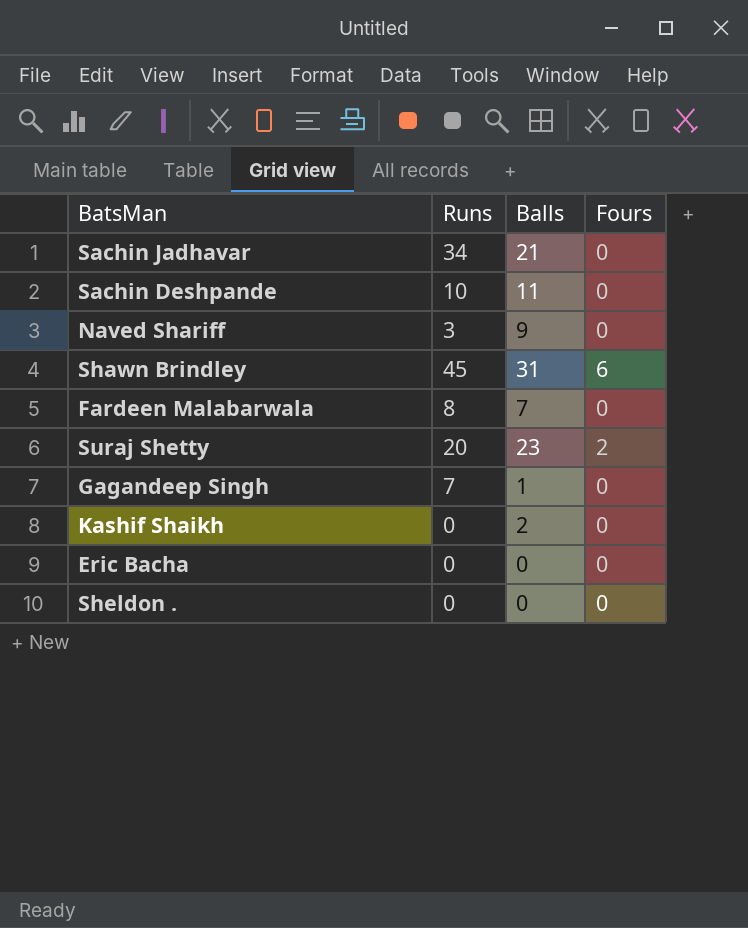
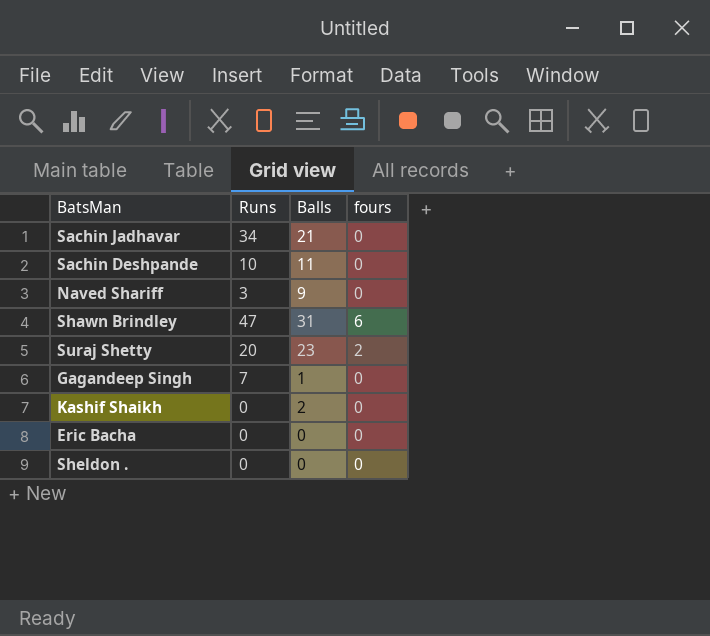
column name: Fours -> fours
row Fardeen Malabarwala: 8 | 7 | 0 -> none
Shawn Brindley | Runs: 45 -> 47

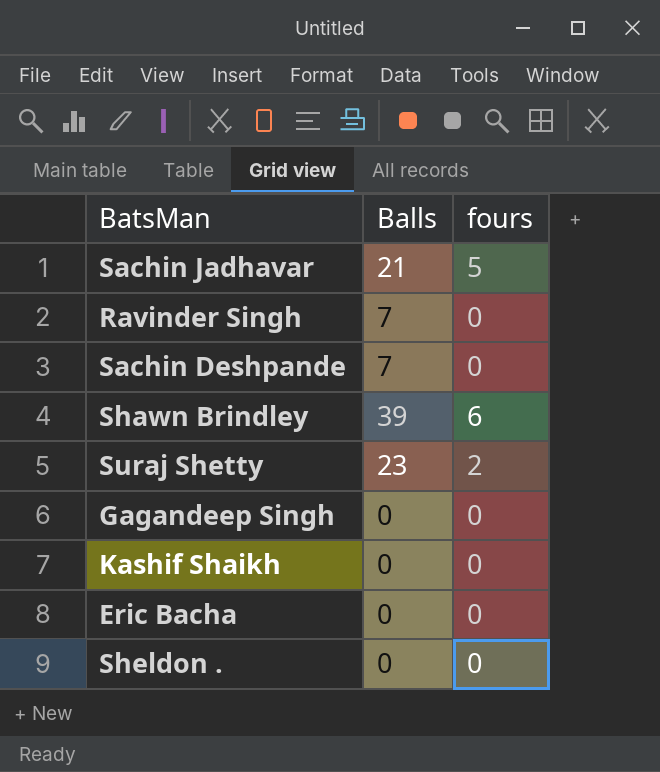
column Runs | position: 2 -> none
row Naved Shariff: 3 | 9 | 0 -> none
Sachin Jadhavar | fours: 0 -> 5
row Ravinder Singh: none -> 7 | 0
Sachin Deshpande | Balls: 11 -> 7
Shawn Brindley | Balls: 31 -> 39
Gagandeep Singh | Balls: 1 -> 0
Kashif Shaikh | Balls: 2 -> 0

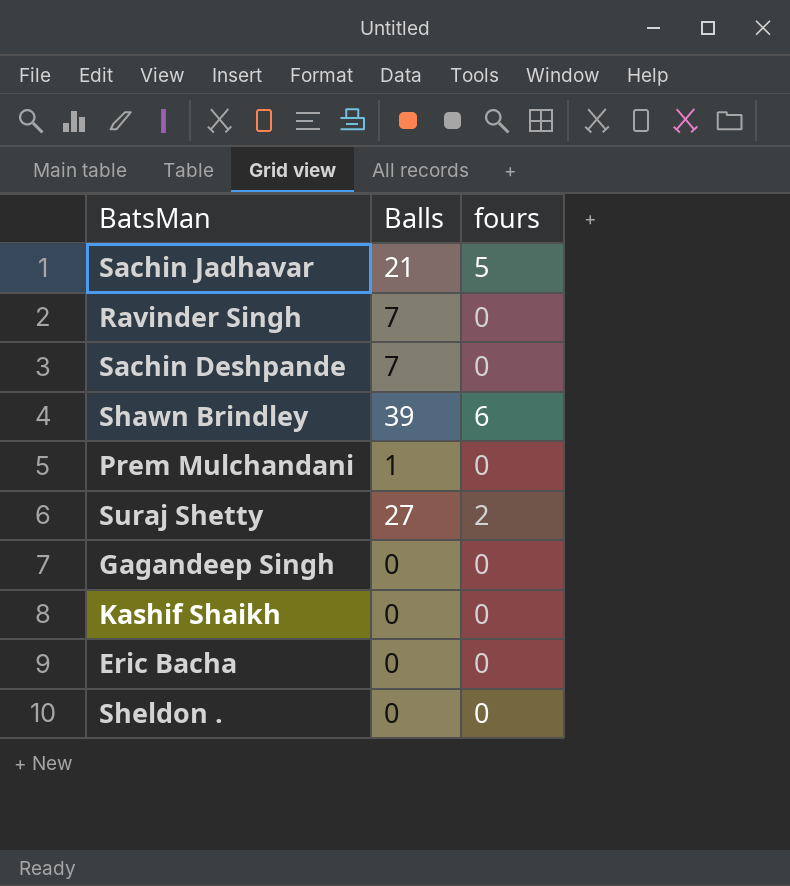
row Prem Mulchandani: none -> 1 | 0
Suraj Shetty | Balls: 23 -> 27

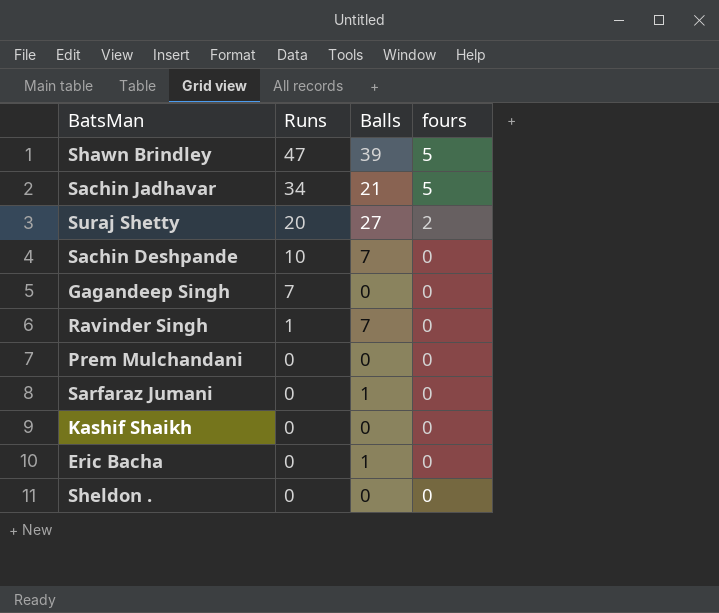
row order: none -> Runs descending
column Runs | position: none -> 2
Shawn Brindley | fours: 6 -> 5
Prem Mulchandani | Balls: 1 -> 0
row Sarfaraz Jumani: none -> 0 | 1 | 0
Eric Bacha | Balls: 0 -> 1

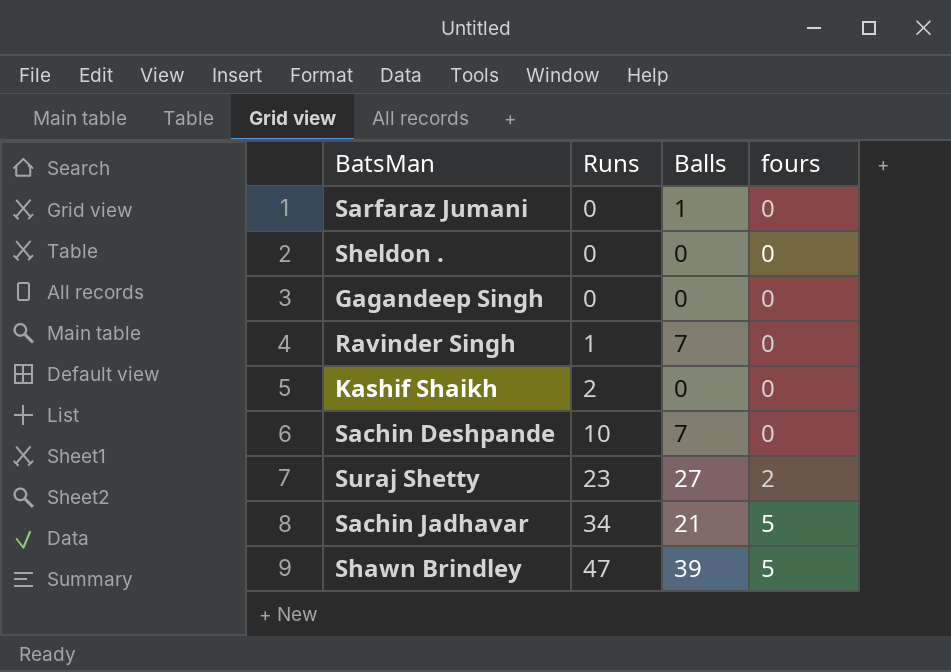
row order: Runs descending -> Runs ascending
row Prem Mulchandani: 0 | 0 | 0 -> none
row Eric Bacha: 0 | 1 | 0 -> none
Gagandeep Singh | Runs: 7 -> 0
Kashif Shaikh | Runs: 0 -> 2
Suraj Shetty | Runs: 20 -> 23

